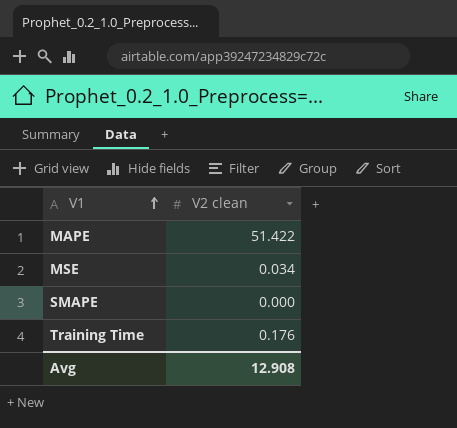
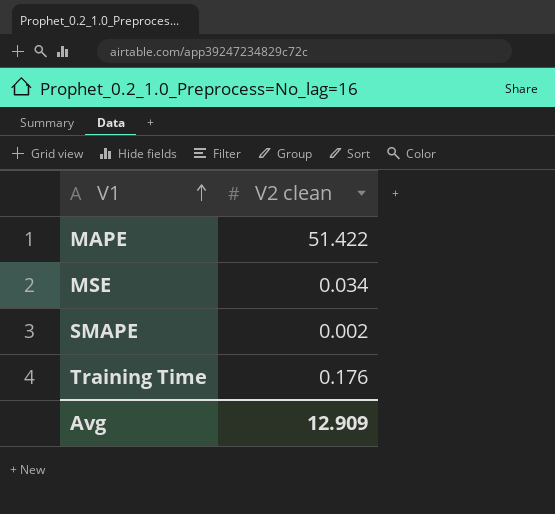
SMAPE | V2 clean: 0.000 -> 0.002
Avg | V2 clean: 12.908 -> 12.909

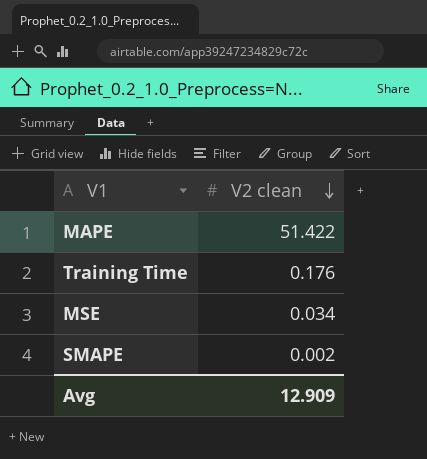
row order: V1 ascending -> V2 clean descending

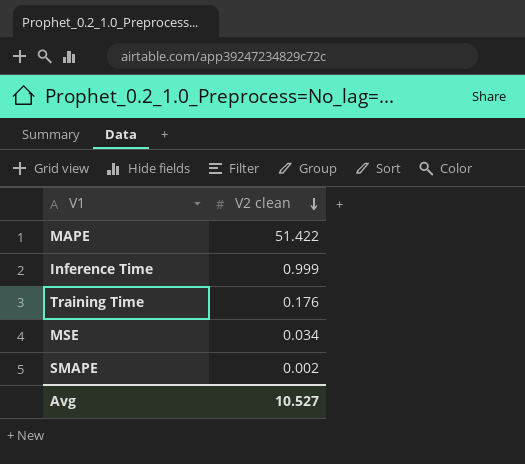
row Inference Time: none -> 0.999
Avg | V2 clean: 12.909 -> 10.527

